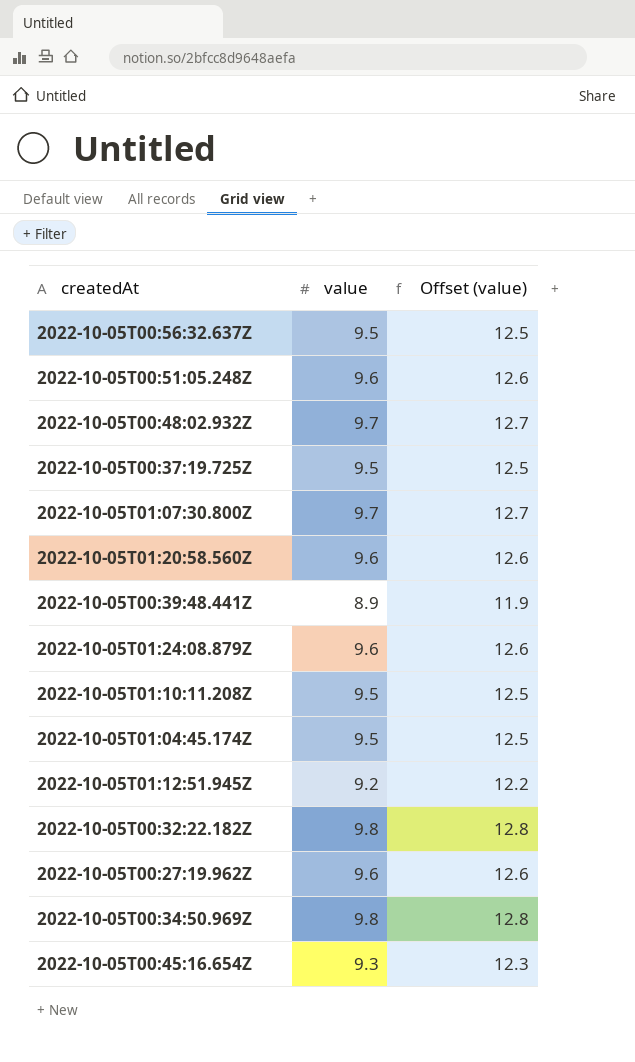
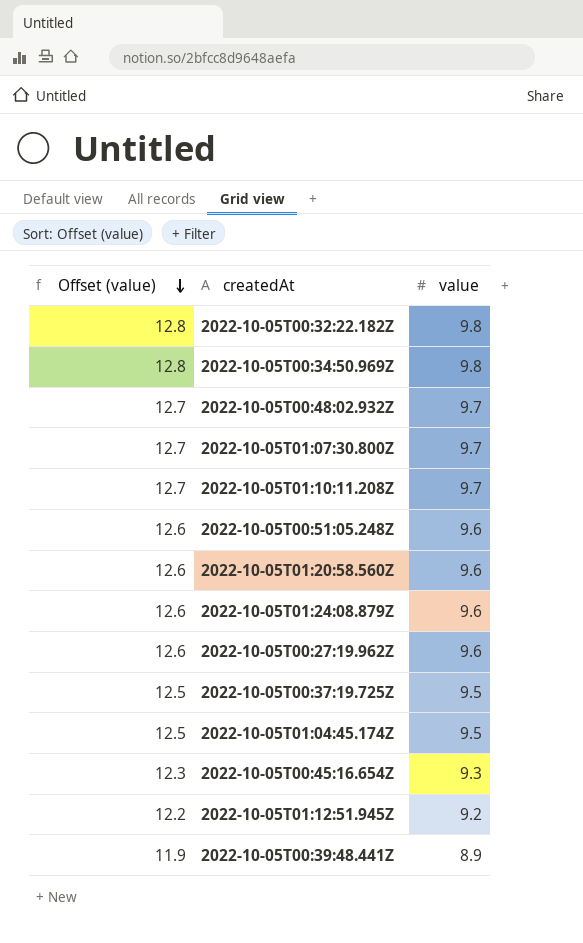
row order: none -> Offset (value) descending
column Offset (value) | position: 3 -> 1
row 2022-10-05T00:56:32.637Z: 9.5 | 12.5 -> none
2022-10-05T01:10:11.208Z | Offset (value): 12.5 -> 12.7
2022-10-05T01:10:11.208Z | value: 9.5 -> 9.7

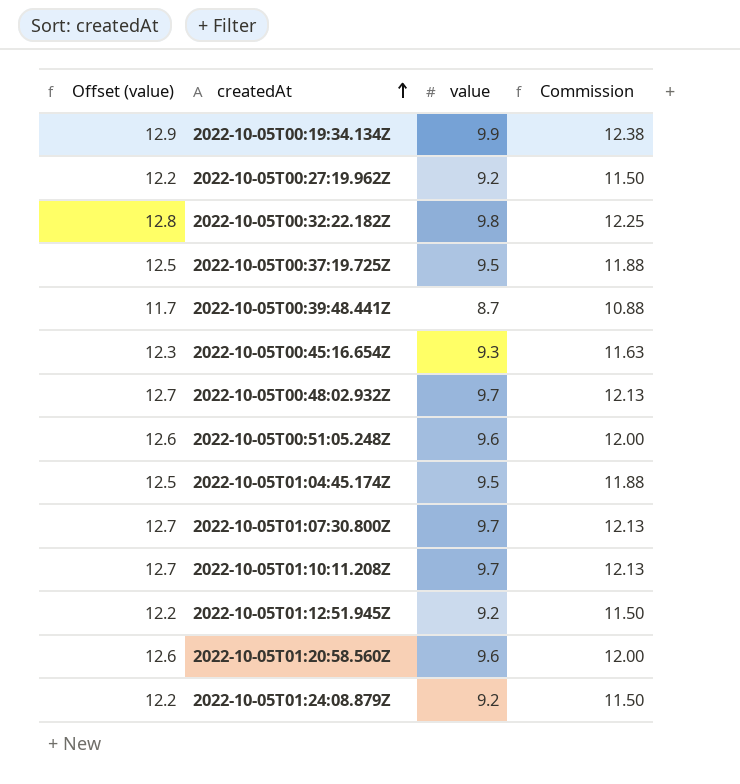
row order: Offset (value) descending -> createdAt ascending
column Commission | formula: none -> [value] * 1.25
row 2022-10-05T00:34:50.969Z: 12.8 | 9.8 -> none
row 2022-10-05T00:19:34.134Z: none -> 12.9 | 9.9 | 12.38
2022-10-05T00:27:19.962Z | Offset (value): 12.6 -> 12.2
2022-10-05T00:27:19.962Z | value: 9.6 -> 9.2
2022-10-05T00:39:48.441Z | Offset (value): 11.9 -> 11.7
2022-10-05T00:39:48.441Z | value: 8.9 -> 8.7
2022-10-05T01:24:08.879Z | Offset (value): 12.6 -> 12.2
2022-10-05T01:24:08.879Z | value: 9.6 -> 9.2

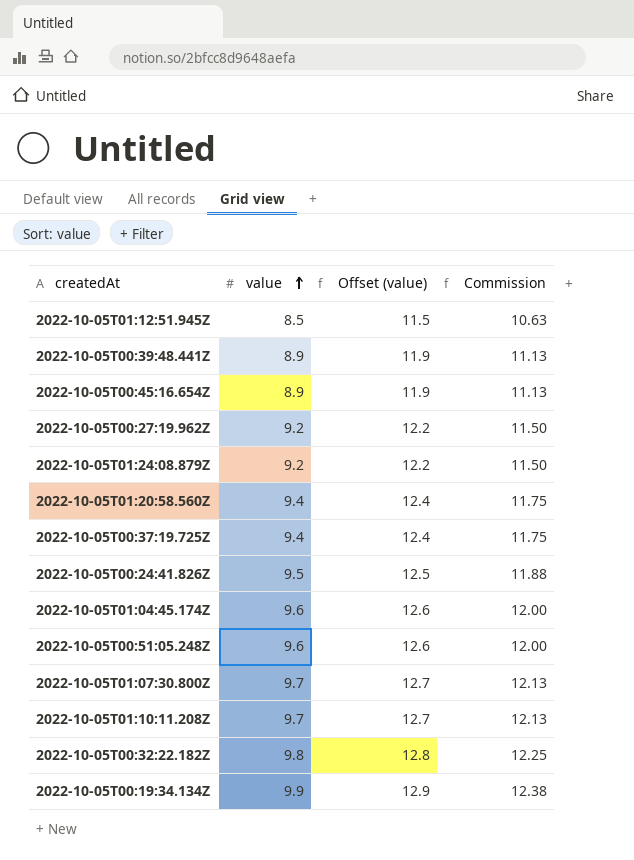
row order: createdAt ascending -> value ascending
column Offset (value) | position: 1 -> 3
row 2022-10-05T00:48:02.932Z: 12.7 | 9.7 | 12.13 -> none
2022-10-05T01:12:51.945Z | value: 9.2 -> 8.5
2022-10-05T01:12:51.945Z | Offset (value): 12.2 -> 11.5
2022-10-05T01:12:51.945Z | Commission: 11.50 -> 10.63
2022-10-05T00:39:48.441Z | value: 8.7 -> 8.9
2022-10-05T00:39:48.441Z | Offset (value): 11.7 -> 11.9
2022-10-05T00:39:48.441Z | Commission: 10.88 -> 11.13
2022-10-05T00:45:16.654Z | value: 9.3 -> 8.9
2022-10-05T00:45:16.654Z | Offset (value): 12.3 -> 11.9
2022-10-05T00:45:16.654Z | Commission: 11.63 -> 11.13
2022-10-05T01:20:58.560Z | value: 9.6 -> 9.4
2022-10-05T01:20:58.560Z | Offset (value): 12.6 -> 12.4
2022-10-05T01:20:58.560Z | Commission: 12.00 -> 11.75
2022-10-05T00:37:19.725Z | value: 9.5 -> 9.4
2022-10-05T00:37:19.725Z | Offset (value): 12.5 -> 12.4
2022-10-05T00:37:19.725Z | Commission: 11.88 -> 11.75
row 2022-10-05T00:24:41.826Z: none -> 9.5 | 12.5 | 11.88
2022-10-05T01:04:45.174Z | value: 9.5 -> 9.6
2022-10-05T01:04:45.174Z | Offset (value): 12.5 -> 12.6
2022-10-05T01:04:45.174Z | Commission: 11.88 -> 12.00

